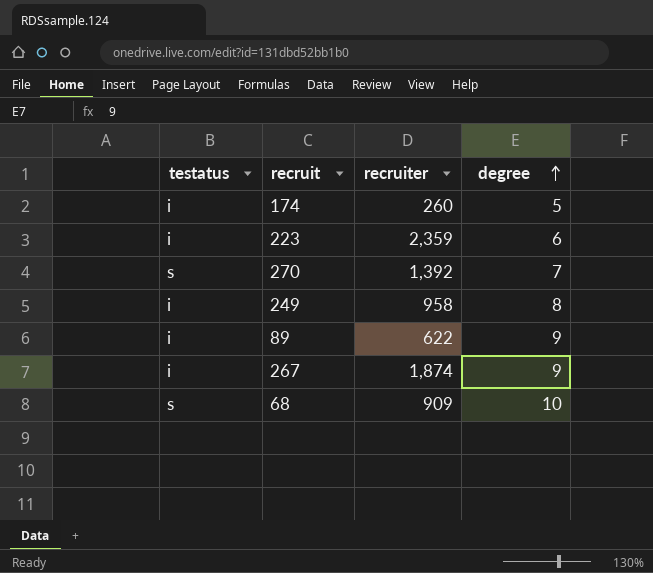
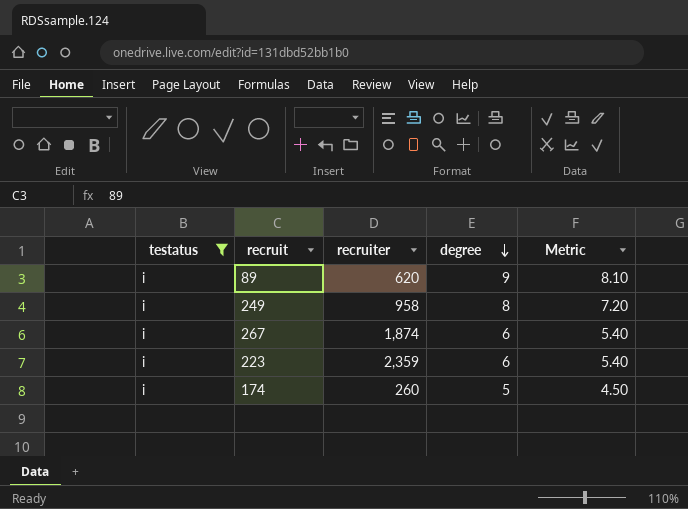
filter: none -> testatus = i
row order: degree ascending -> degree descending
column Metric | formula: none -> [degree] * 0.9
89 | recruiter: 622 -> 620
267 | degree: 9 -> 6

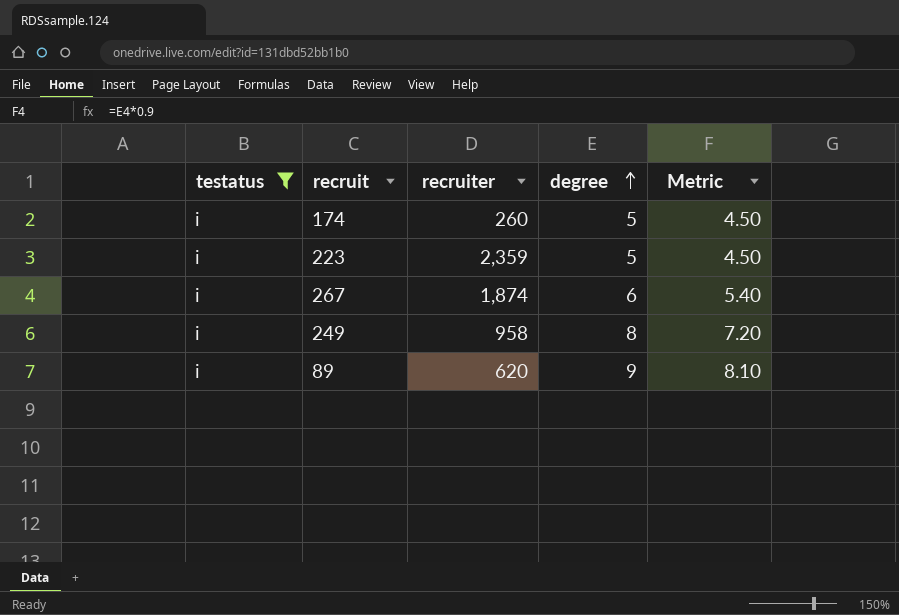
row order: degree descending -> degree ascending
223 | degree: 6 -> 5
223 | Metric: 5.40 -> 4.50

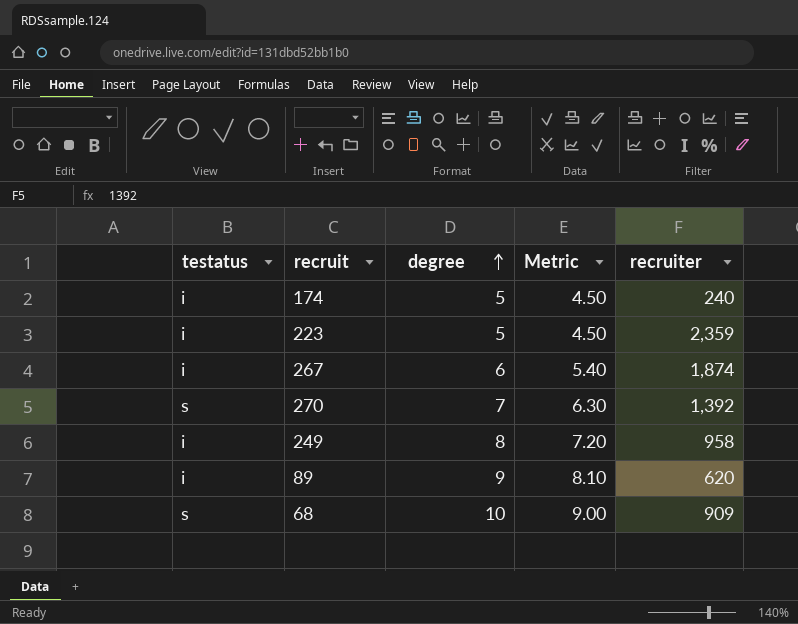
filter: testatus = i -> none
column recruiter | position: 3 -> 5
174 | recruiter: 260 -> 240

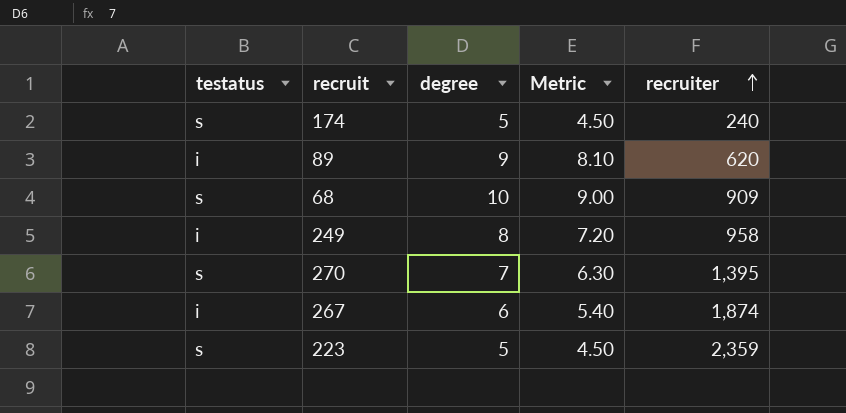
row order: degree ascending -> recruiter ascending
174 | testatus: i -> s
270 | recruiter: 1,392 -> 1,395
223 | testatus: i -> s

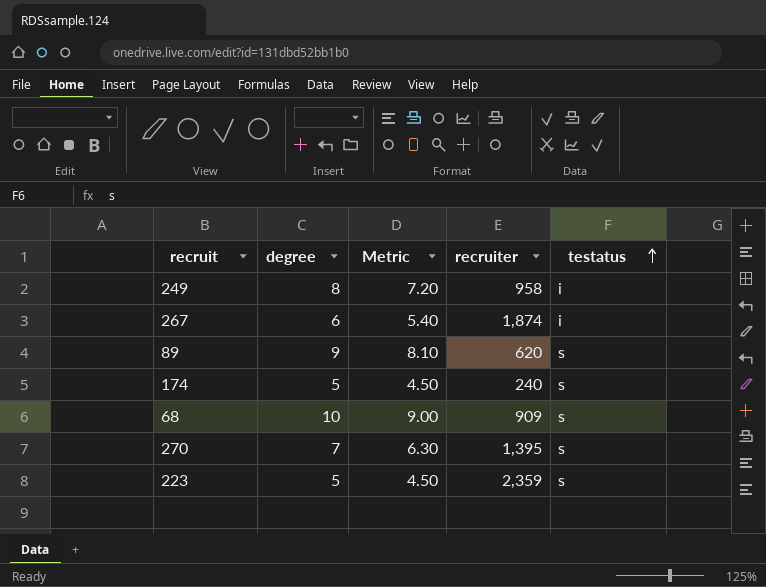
row order: recruiter ascending -> testatus ascending
column testatus | position: 1 -> 5
89 | testatus: i -> s

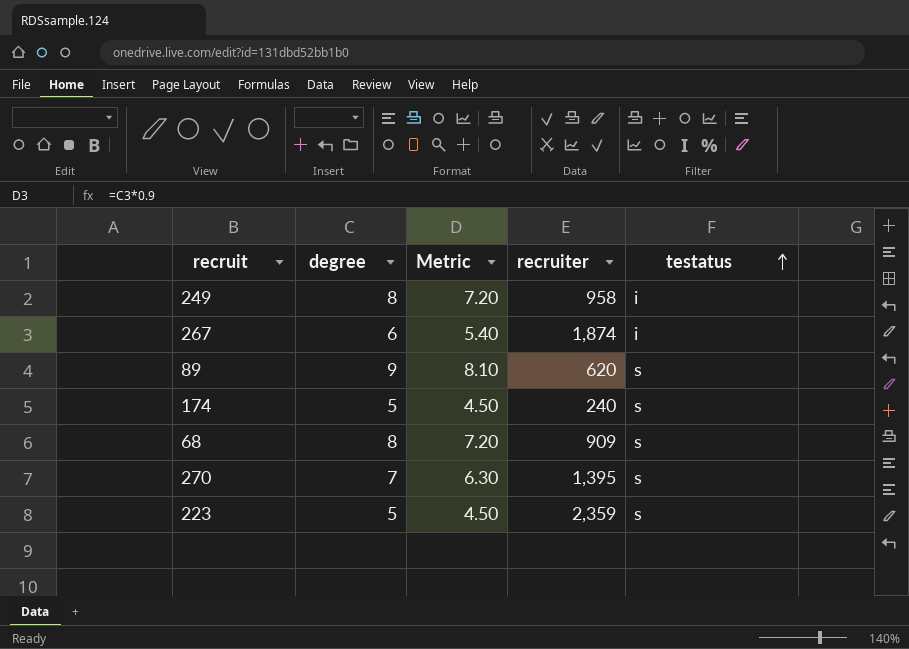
68 | degree: 10 -> 8
68 | Metric: 9.00 -> 7.20

